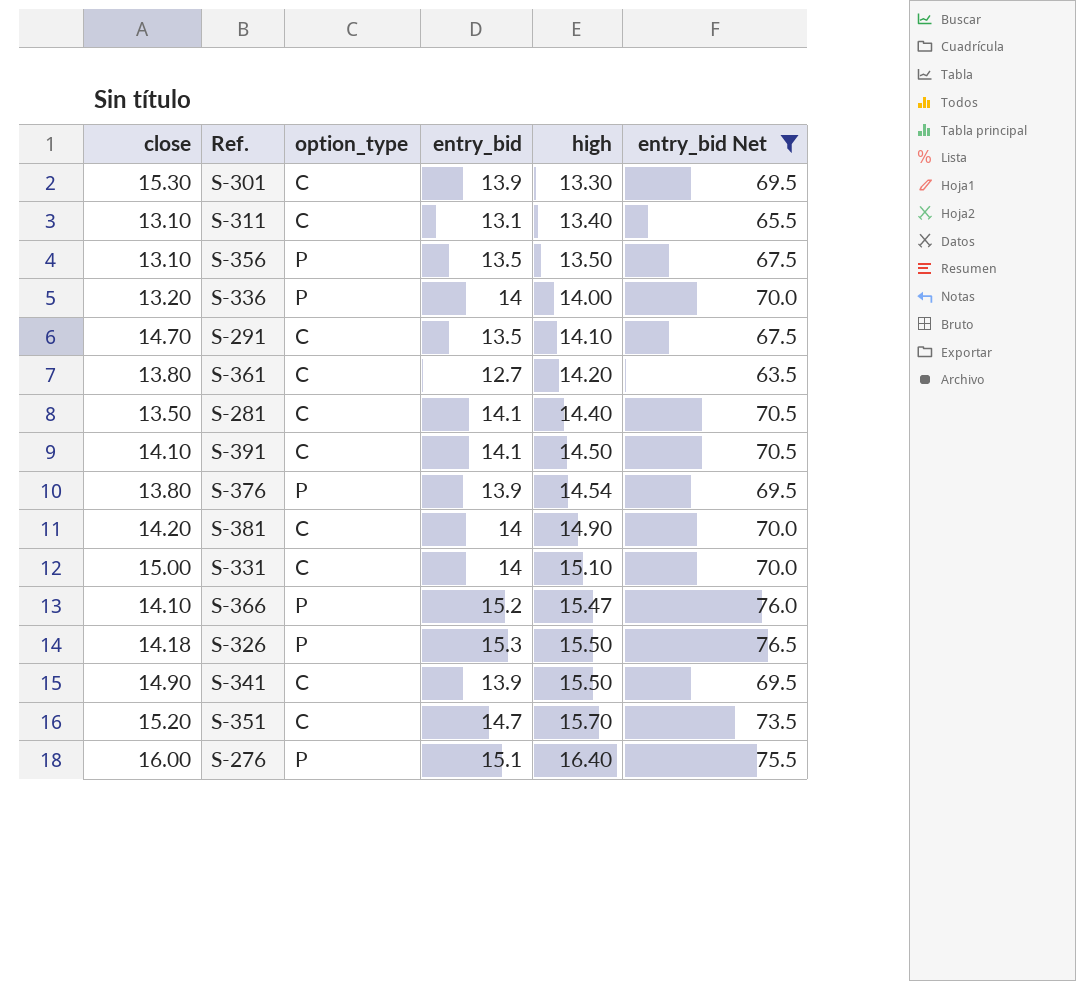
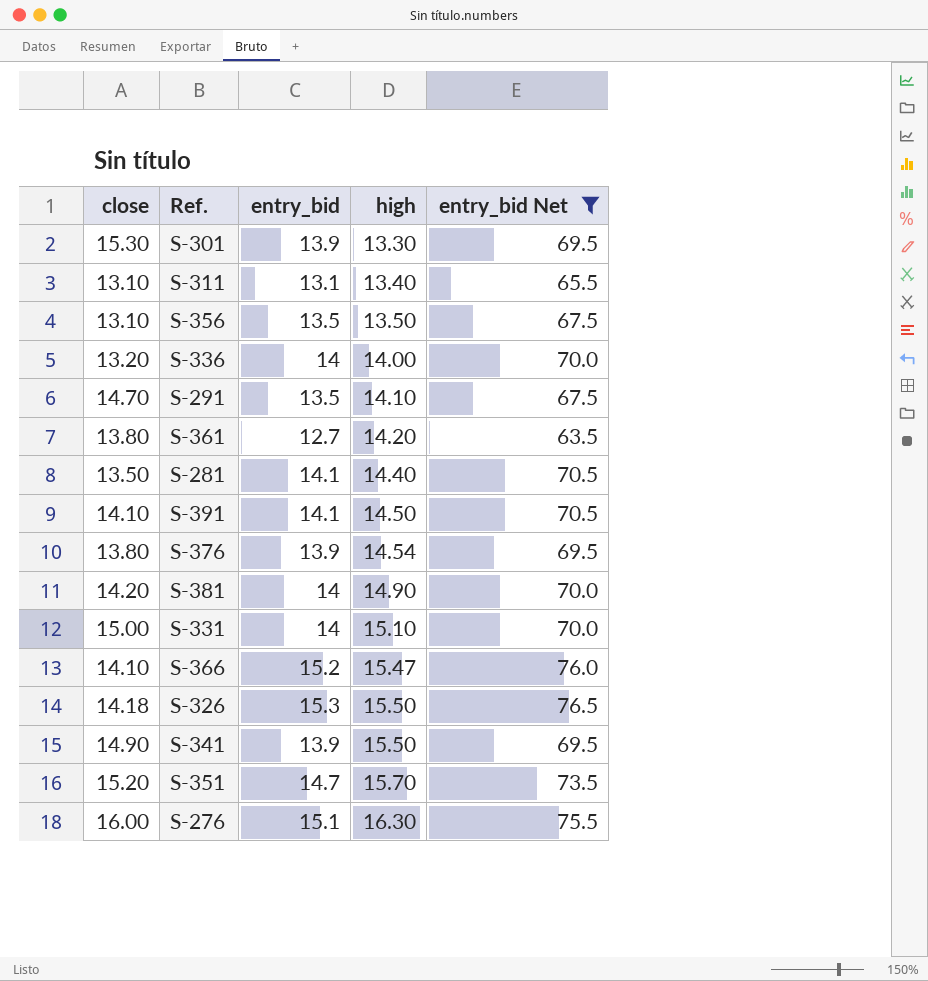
column option_type | position: 3 -> none
S-276 | high: 16.40 -> 16.30

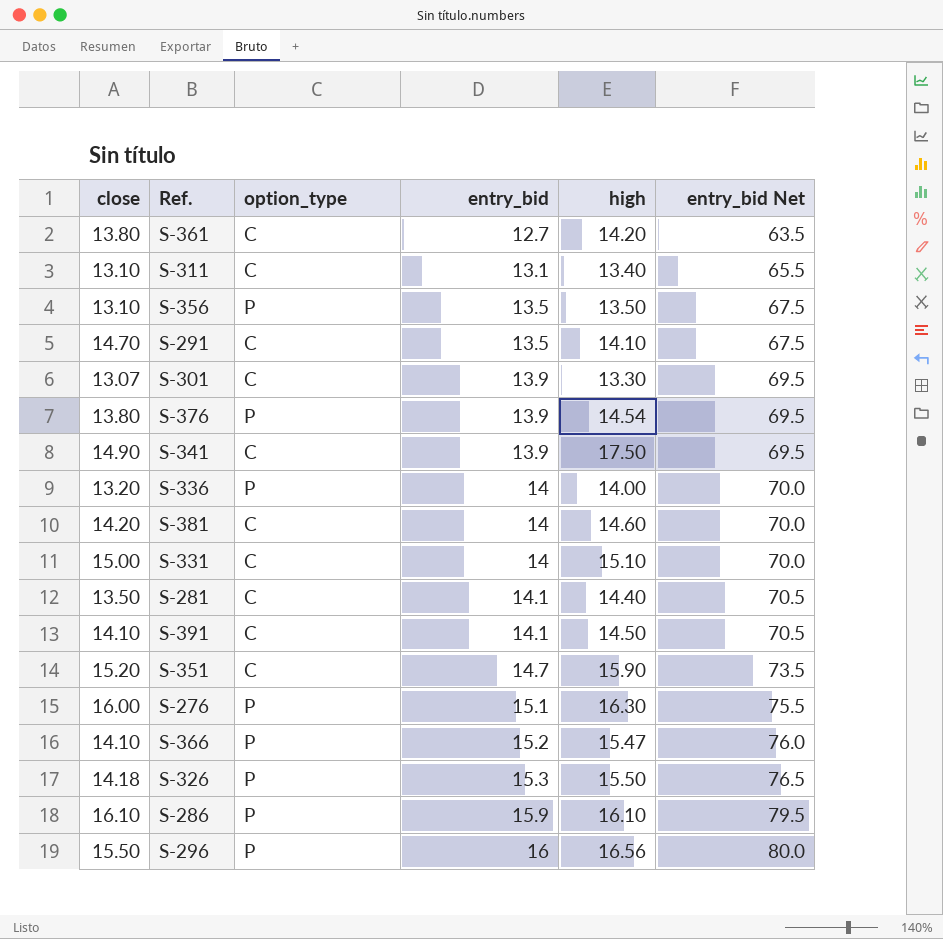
filter: entry_bid Net <= 76.5 -> none
row order: high ascending -> entry_bid ascending
column option_type | position: none -> 3
S-301 | close: 15.30 -> 13.07
S-341 | high: 15.50 -> 17.50
S-381 | high: 14.90 -> 14.60
S-351 | high: 15.70 -> 15.90

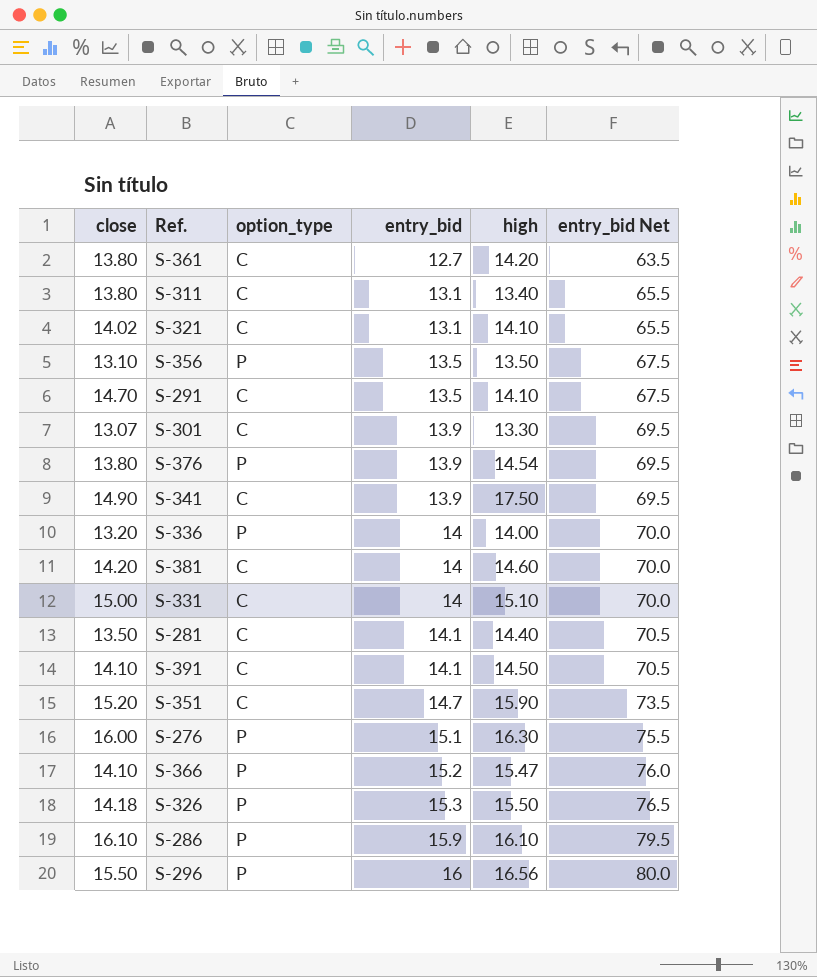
S-311 | close: 13.10 -> 13.80
row S-321: none -> 14.02 | C | 13.1 | 14.10 | 65.5

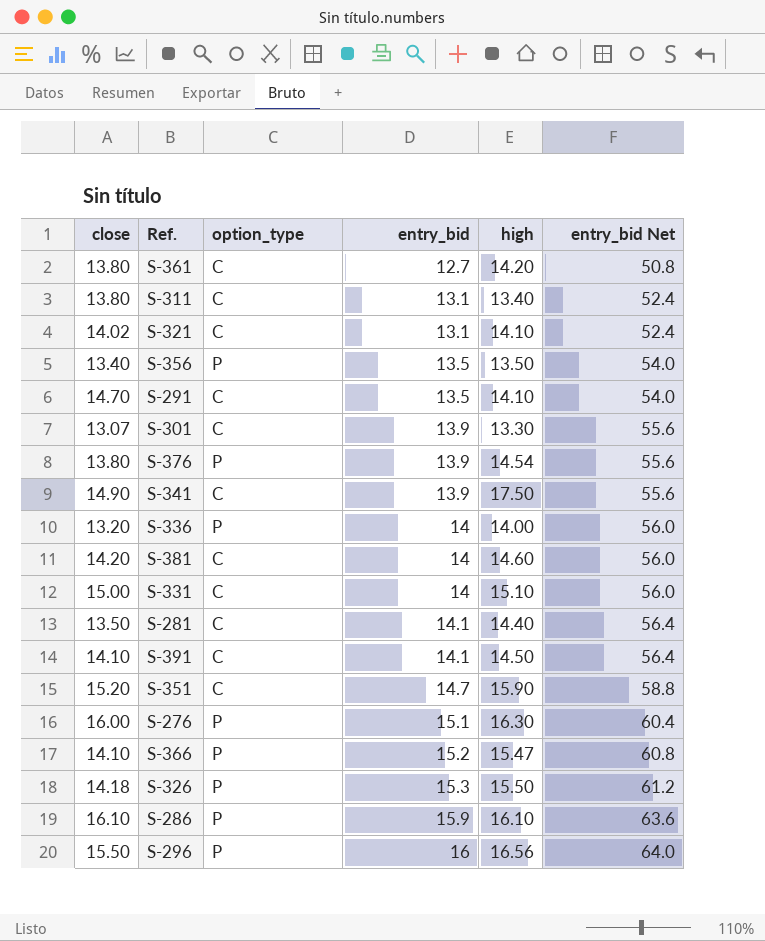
column entry_bid Net | formula: [entry_bid] * 5 -> [entry_bid] * 4
S-356 | close: 13.10 -> 13.40

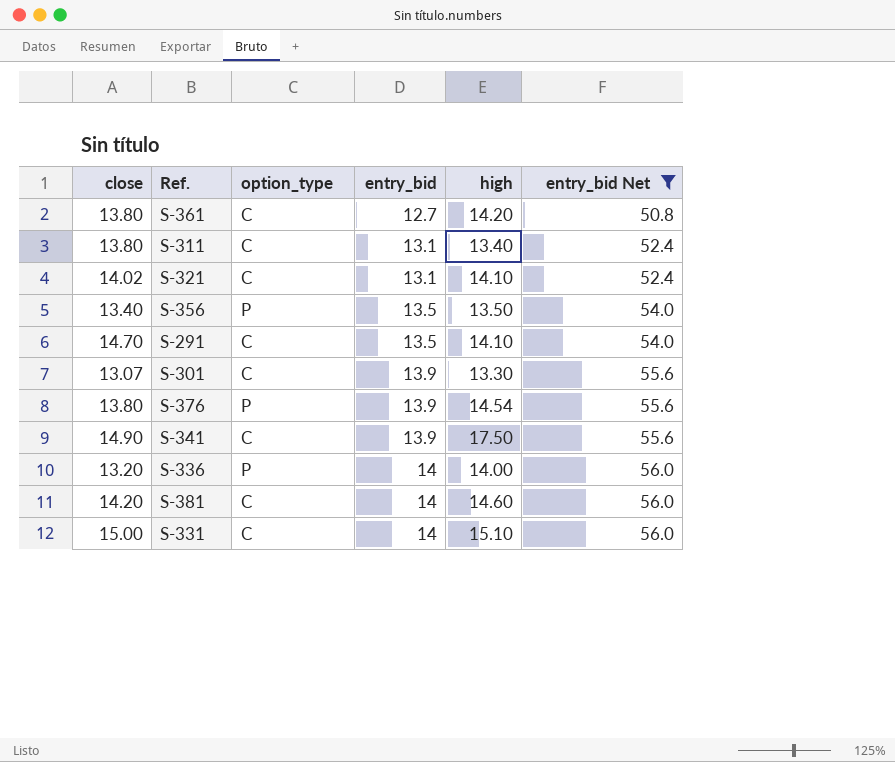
filter: none -> entry_bid Net <= 56.0

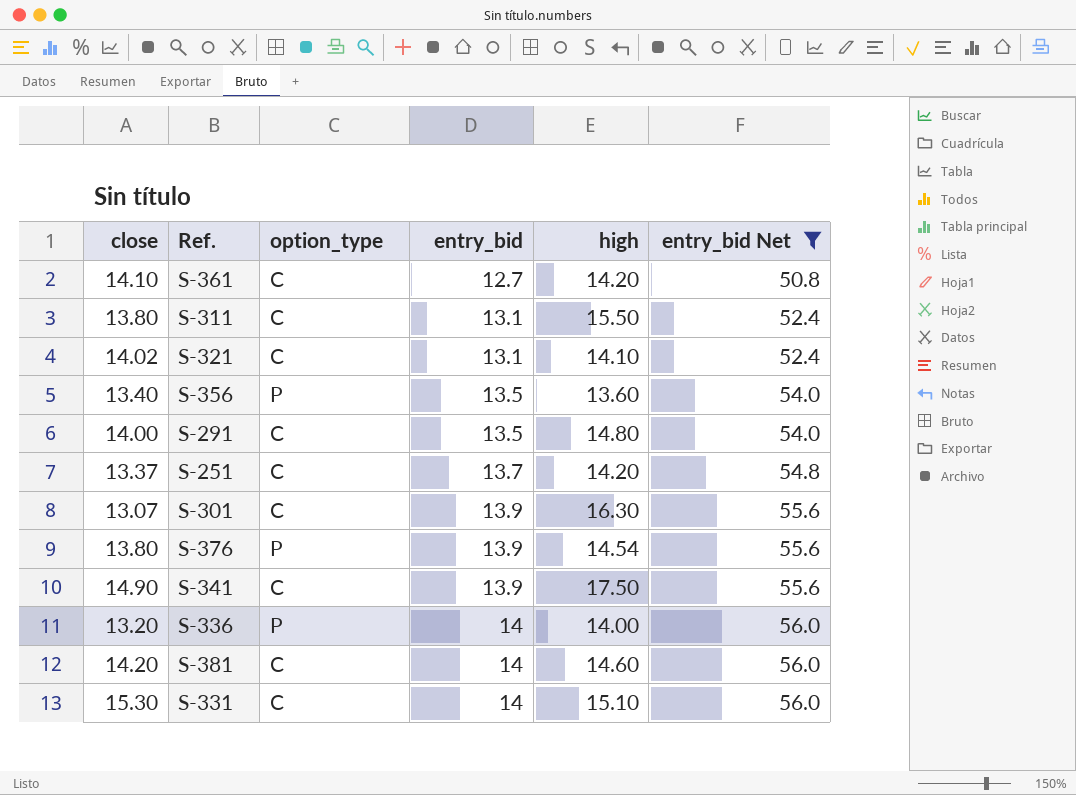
S-361 | close: 13.80 -> 14.10
S-311 | high: 13.40 -> 15.50
S-356 | high: 13.50 -> 13.60
S-291 | close: 14.70 -> 14.00
S-291 | high: 14.10 -> 14.80
row S-251: none -> 13.37 | C | 13.7 | 14.20 | 54.8
S-301 | high: 13.30 -> 16.30
S-331 | close: 15.00 -> 15.30

